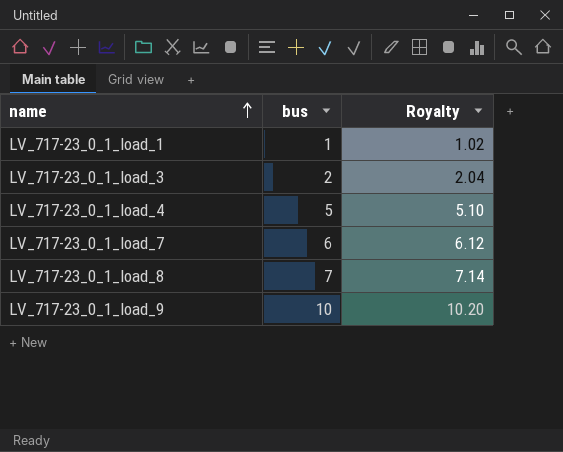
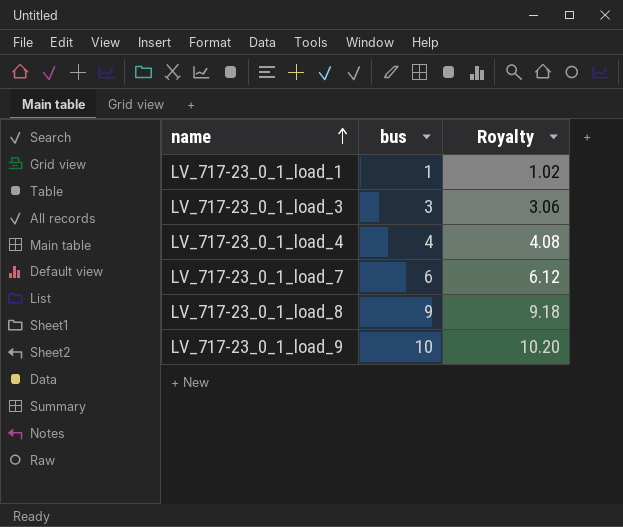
LV_717-23_0_1_load_3 | bus: 2 -> 3
LV_717-23_0_1_load_3 | Royalty: 2.04 -> 3.06
LV_717-23_0_1_load_4 | bus: 5 -> 4
LV_717-23_0_1_load_4 | Royalty: 5.10 -> 4.08
LV_717-23_0_1_load_8 | bus: 7 -> 9
LV_717-23_0_1_load_8 | Royalty: 7.14 -> 9.18

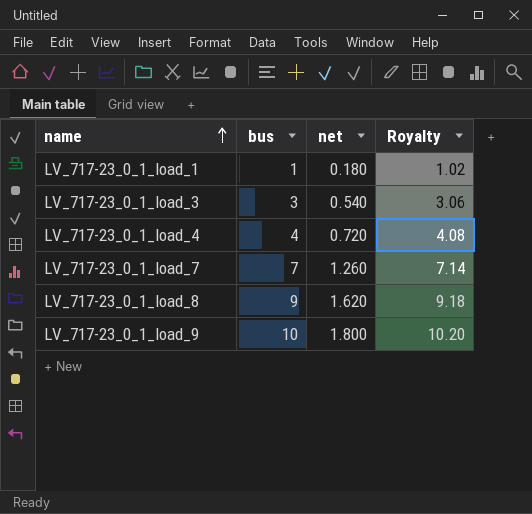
column net | formula: none -> [bus] * 0.18
LV_717-23_0_1_load_7 | bus: 6 -> 7
LV_717-23_0_1_load_7 | Royalty: 6.12 -> 7.14

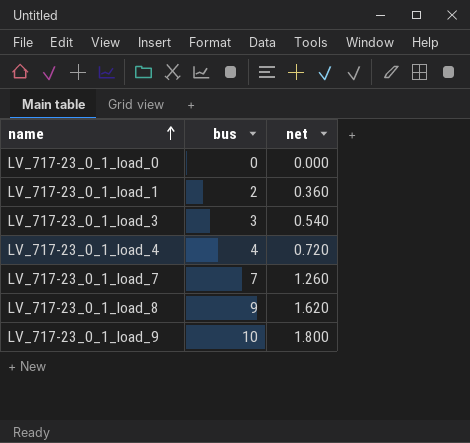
column Royalty | formula: [bus] * 1.02 -> none
row LV_717-23_0_1_load_0: none -> 0 | 0.000
LV_717-23_0_1_load_1 | bus: 1 -> 2
LV_717-23_0_1_load_1 | net: 0.180 -> 0.360

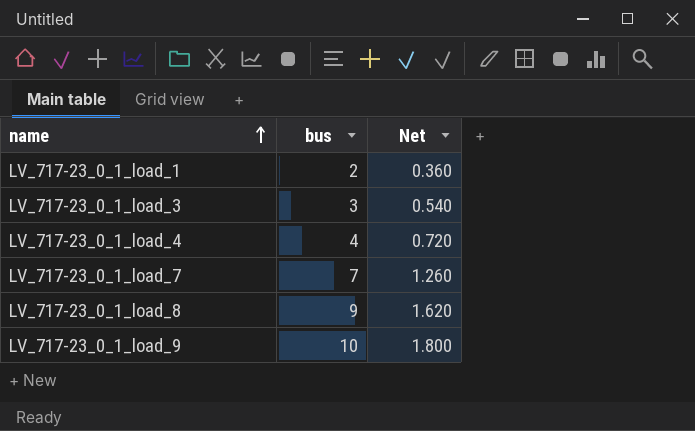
column name: net -> Net
row LV_717-23_0_1_load_0: 0 | 0.000 -> none

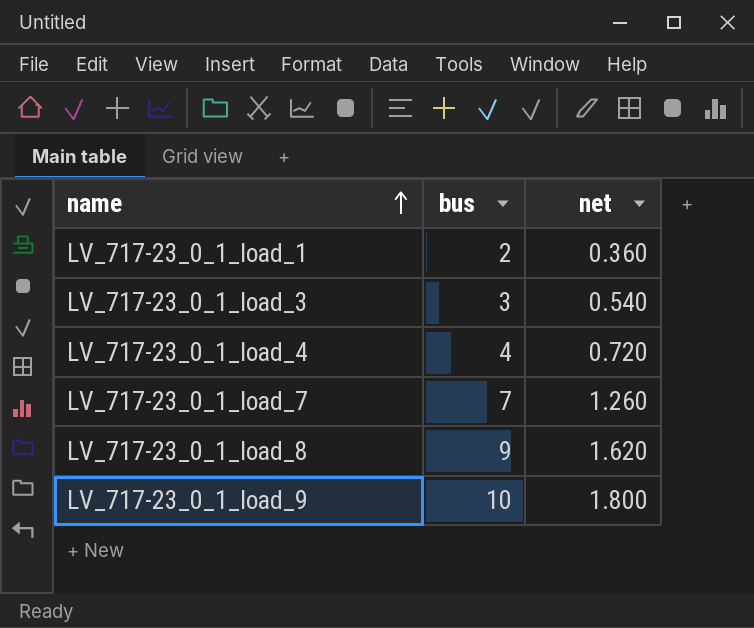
column name: Net -> net

